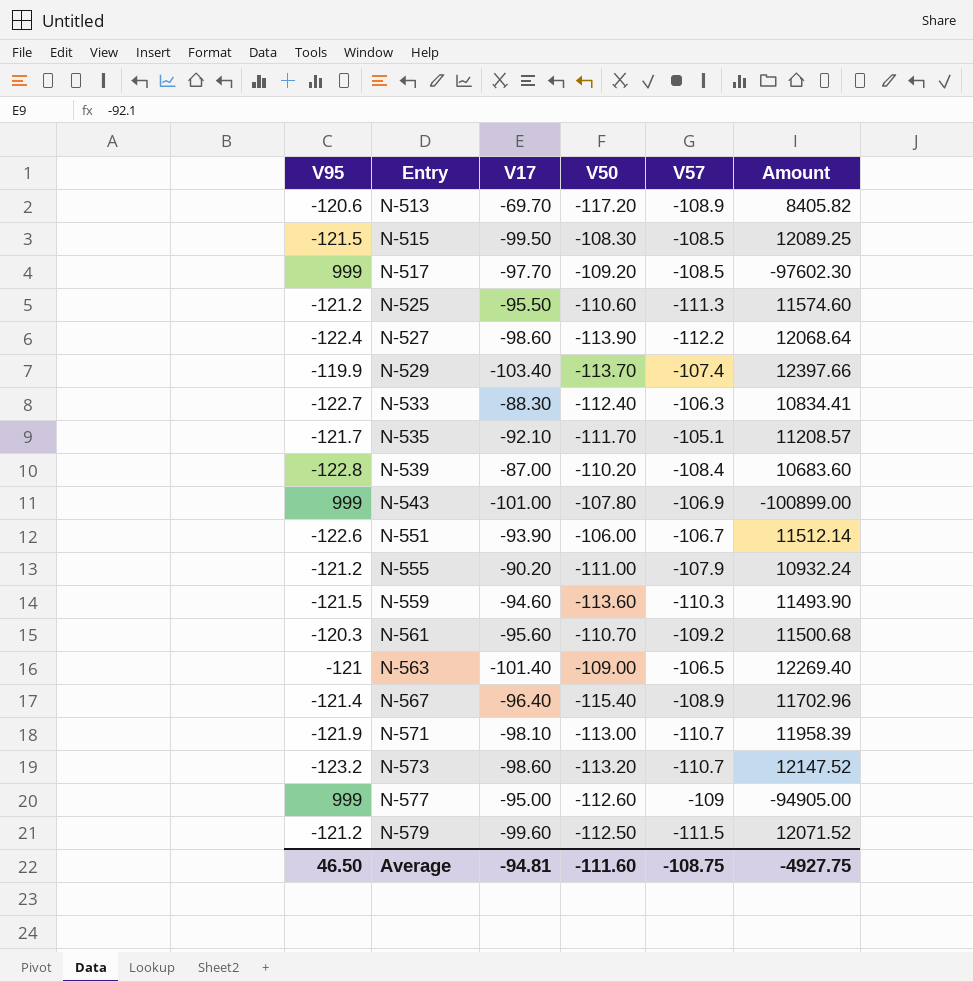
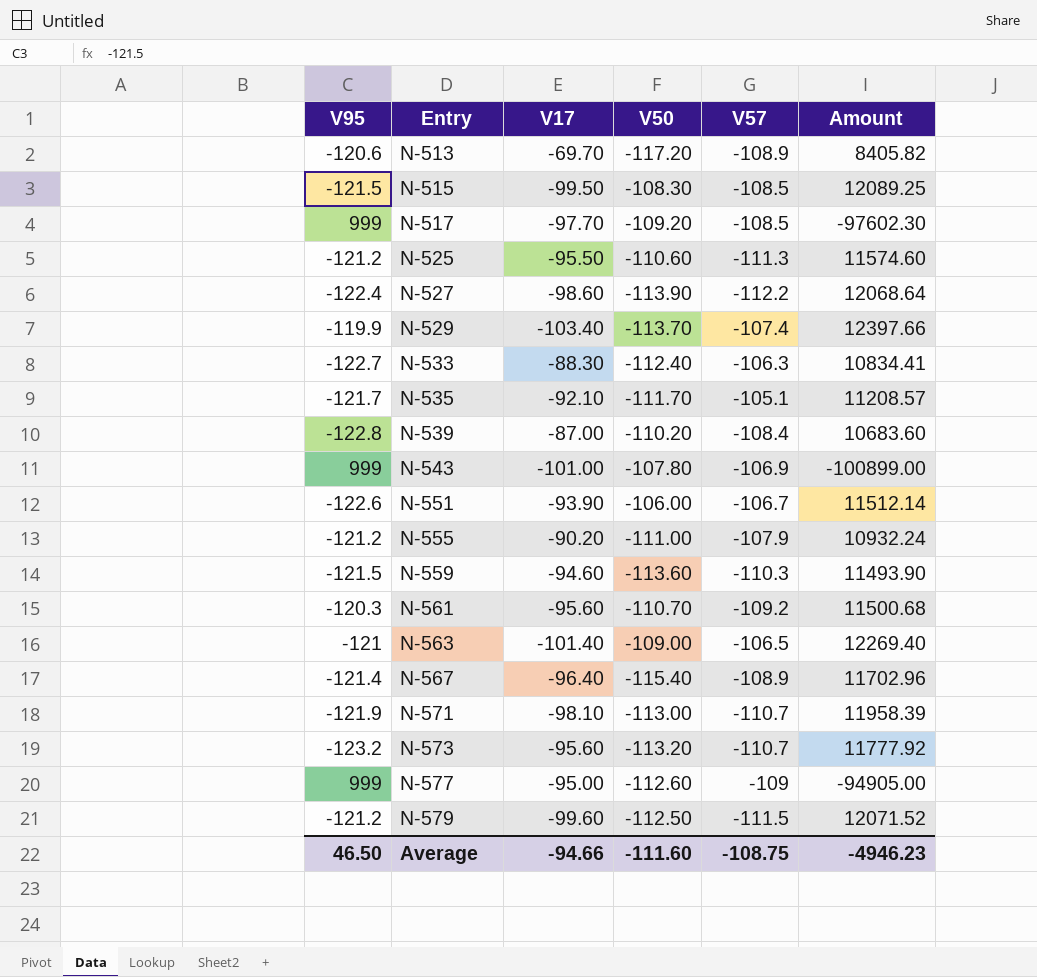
N-573 | V17: -98.60 -> -95.60
N-573 | Amount: 12147.52 -> 11777.92
Average | V17: -94.81 -> -94.66
Average | Amount: -4927.75 -> -4946.23

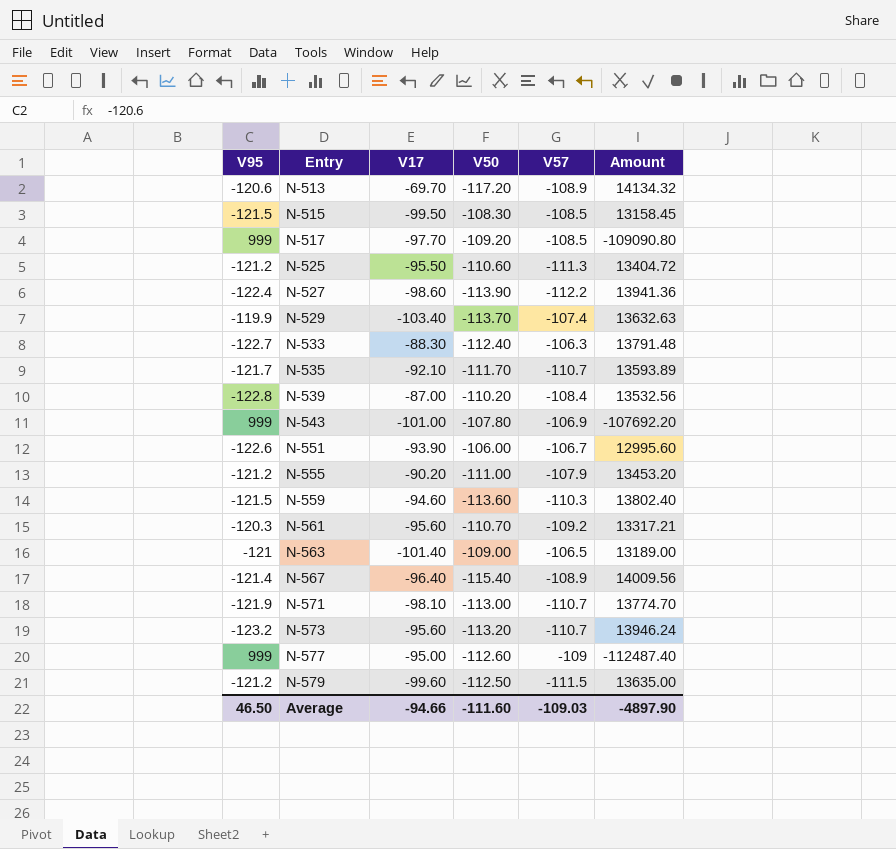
column Amount | formula: [V95] * [V17] -> [V95] * [V50]
N-535 | V57: -105.1 -> -110.7
Average | V57: -108.75 -> -109.03
Average | Amount: -4946.23 -> -4897.90

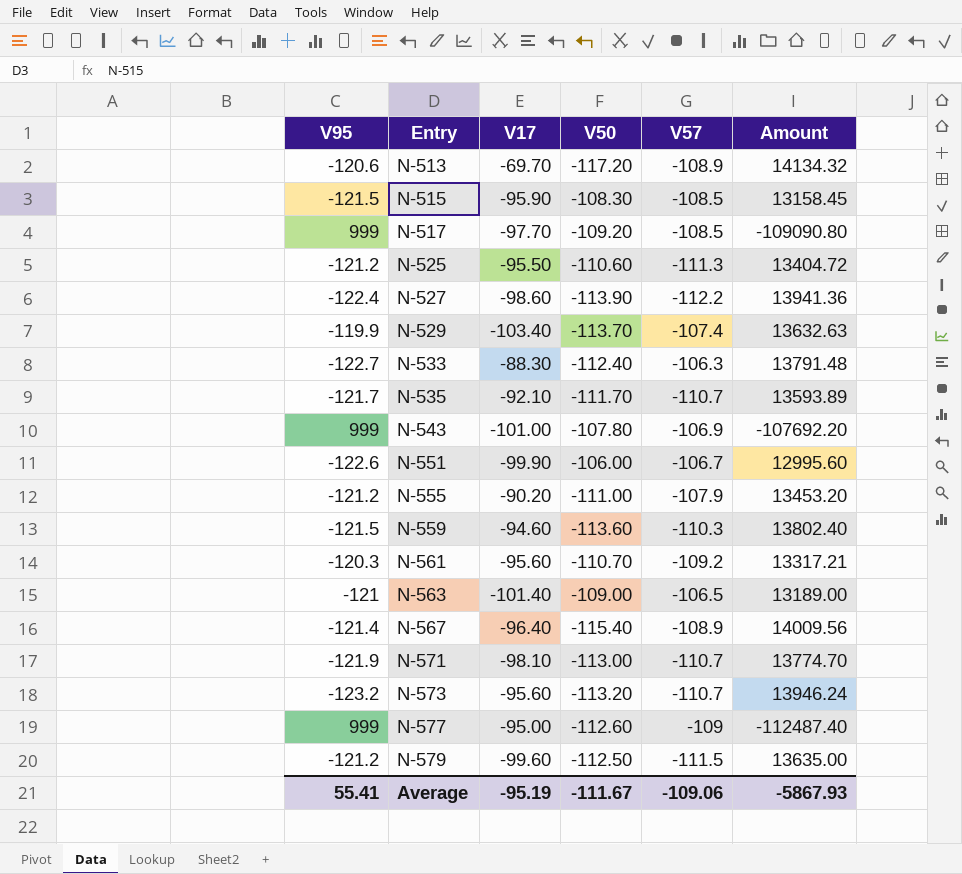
row N-539: -122.8 | -87.00 | -110.20 | -108.4 | 13532.56 -> none
N-515 | V17: -99.50 -> -95.90
N-551 | V17: -93.90 -> -99.90
Average | V95: 46.50 -> 55.41
Average | V17: -94.66 -> -95.19
Average | V50: -111.60 -> -111.67
Average | V57: -109.03 -> -109.06
Average | Amount: -4897.90 -> -5867.93

